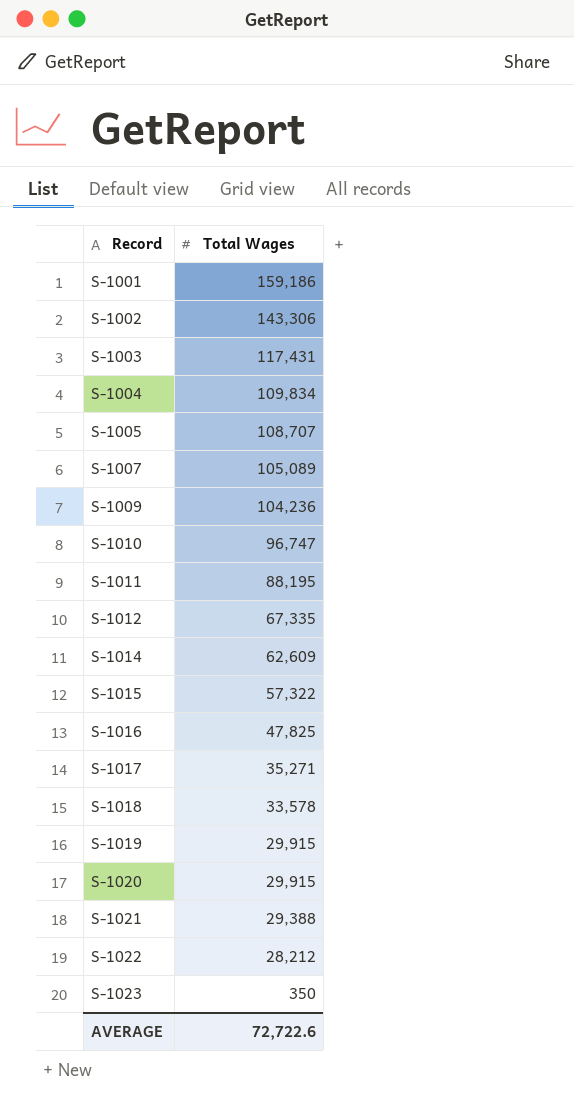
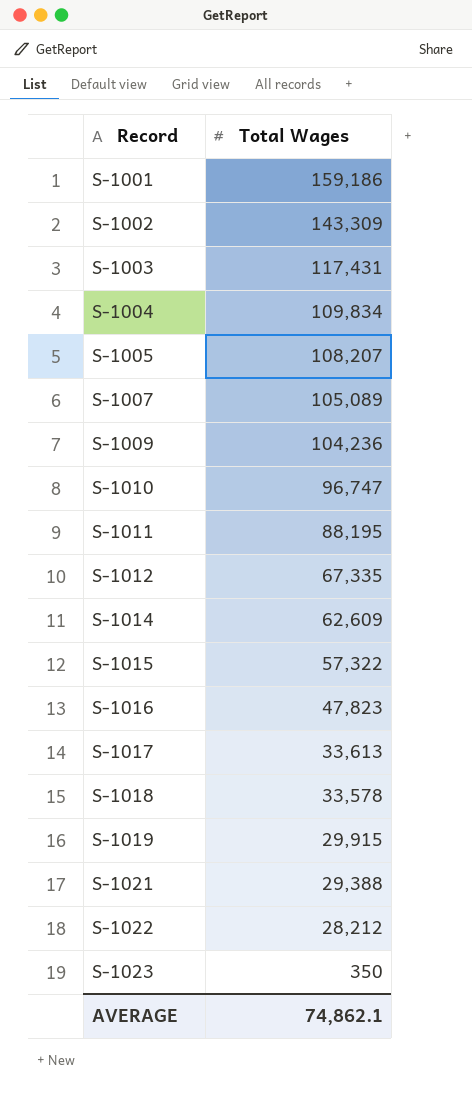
row S-1020: 29,915 -> none
S-1002 | Total Wages: 143,306 -> 143,309
S-1005 | Total Wages: 108,707 -> 108,207
S-1016 | Total Wages: 47,825 -> 47,823
S-1017 | Total Wages: 35,271 -> 33,613
AVERAGE | Total Wages: 72,722.6 -> 74,862.1

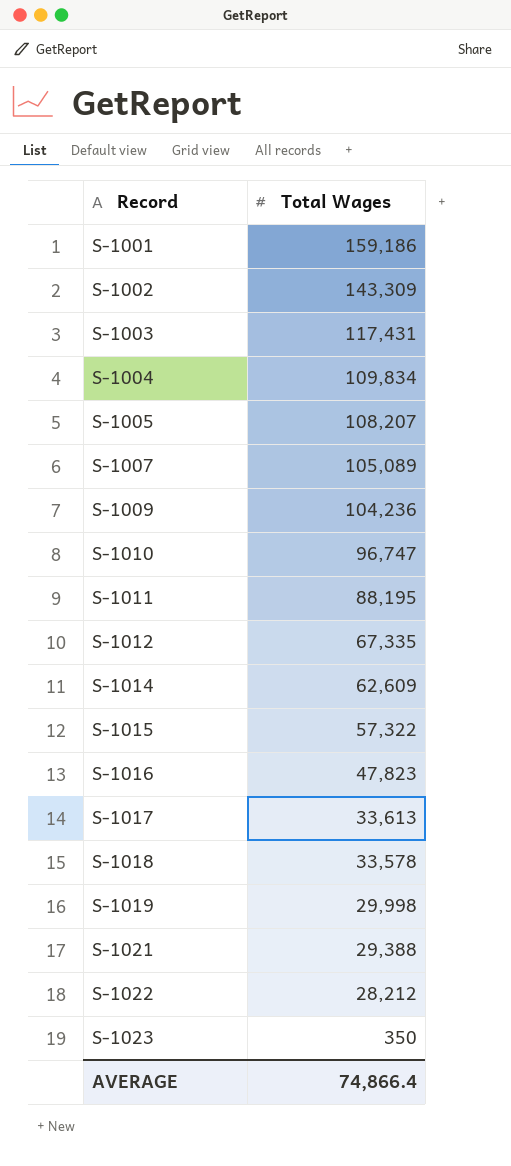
S-1019 | Total Wages: 29,915 -> 29,998
AVERAGE | Total Wages: 74,862.1 -> 74,866.4

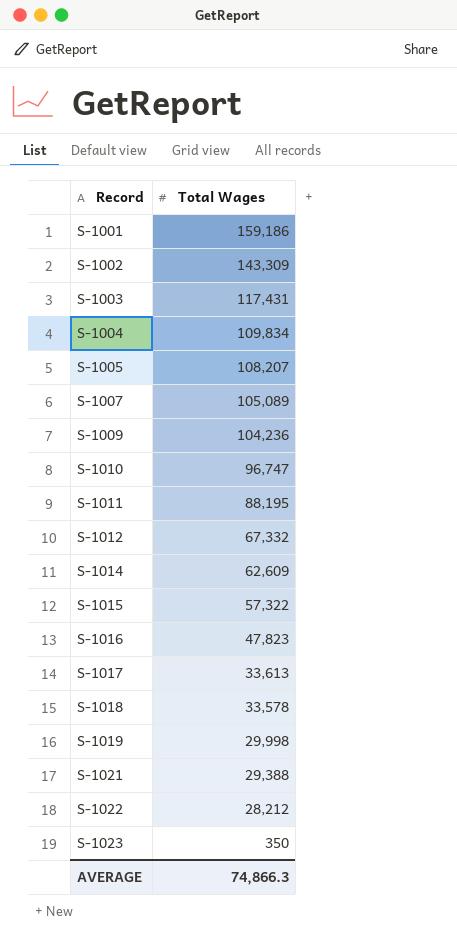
S-1012 | Total Wages: 67,335 -> 67,332
AVERAGE | Total Wages: 74,866.4 -> 74,866.3

